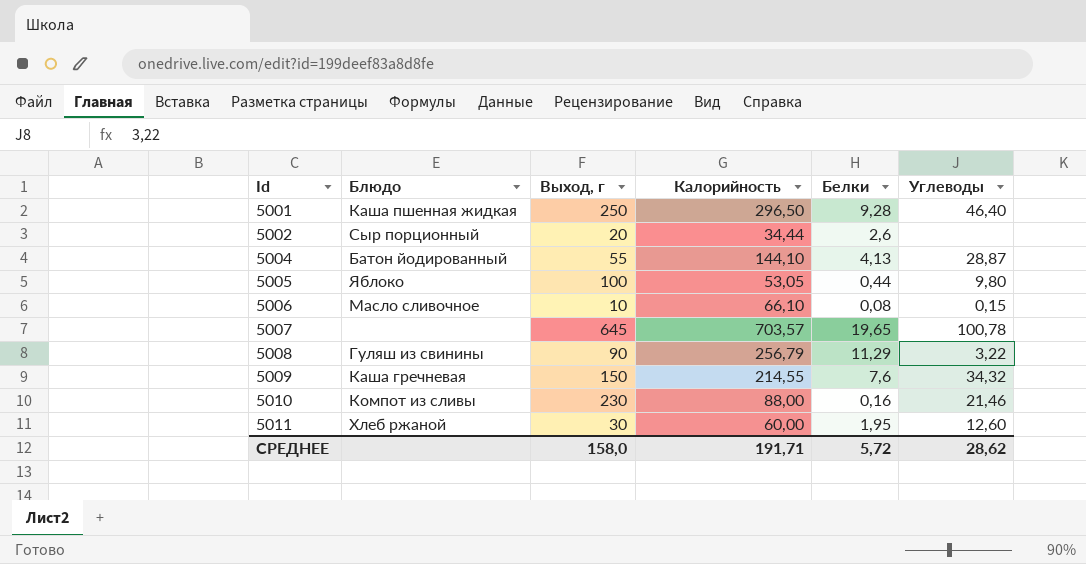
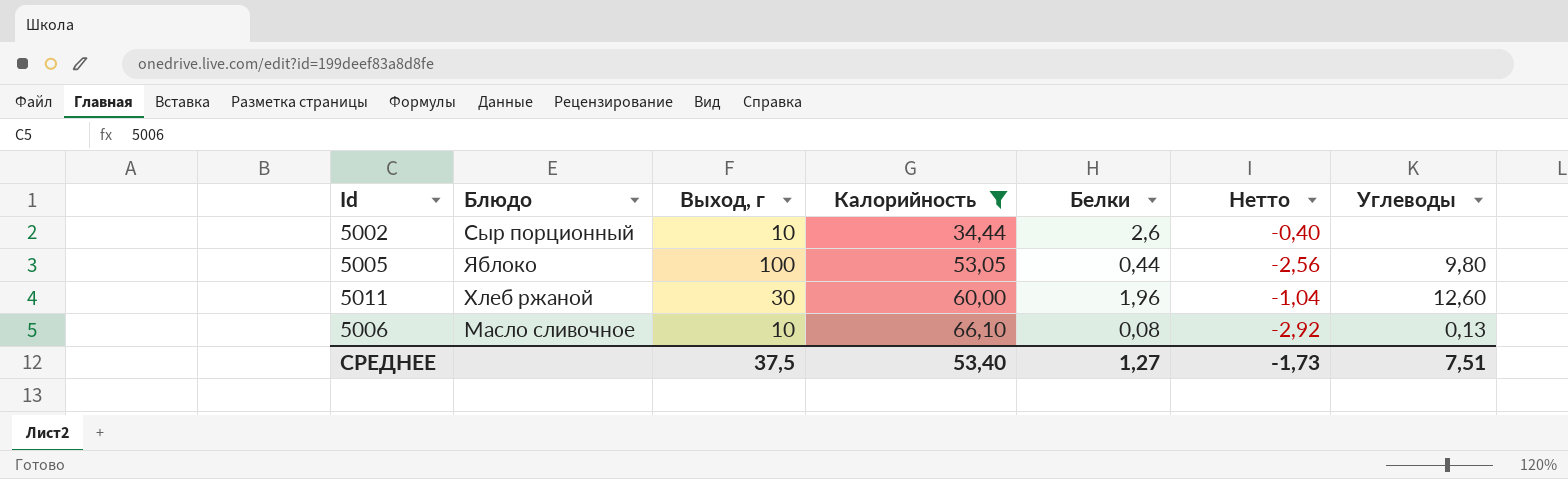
filter: none -> Калорийность <= 66,10
row order: Id ascending -> Калорийность ascending
column Нетто | formula: none -> [Белки] - 3
5002 | Выход, г: 20 -> 10
5011 | Белки: 1,95 -> 1,96
5006 | Углеводы: 0,15 -> 0,13
СРЕДНЕЕ | Выход, г: 158,0 -> 37,5
СРЕДНЕЕ | Калорийность: 191,71 -> 53,40
СРЕДНЕЕ | Белки: 5,72 -> 1,27
СРЕДНЕЕ | Углеводы: 28,62 -> 7,51

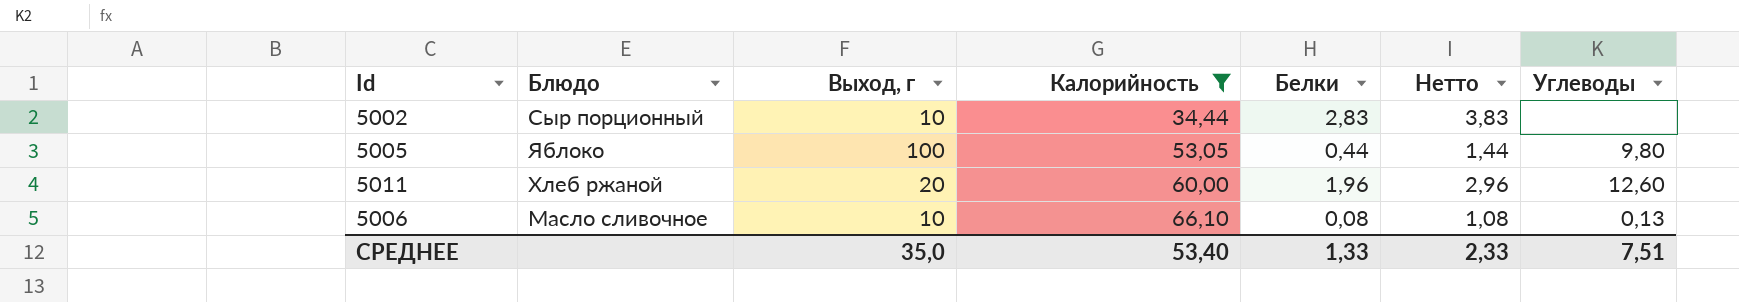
column Нетто | formula: [Белки] - 3 -> [Белки] + 1
5002 | Белки: 2,6 -> 2,83
5011 | Выход, г: 30 -> 20
СРЕДНЕЕ | Выход, г: 37,5 -> 35,0
СРЕДНЕЕ | Белки: 1,27 -> 1,33
СРЕДНЕЕ | Нетто: -1,73 -> 2,33

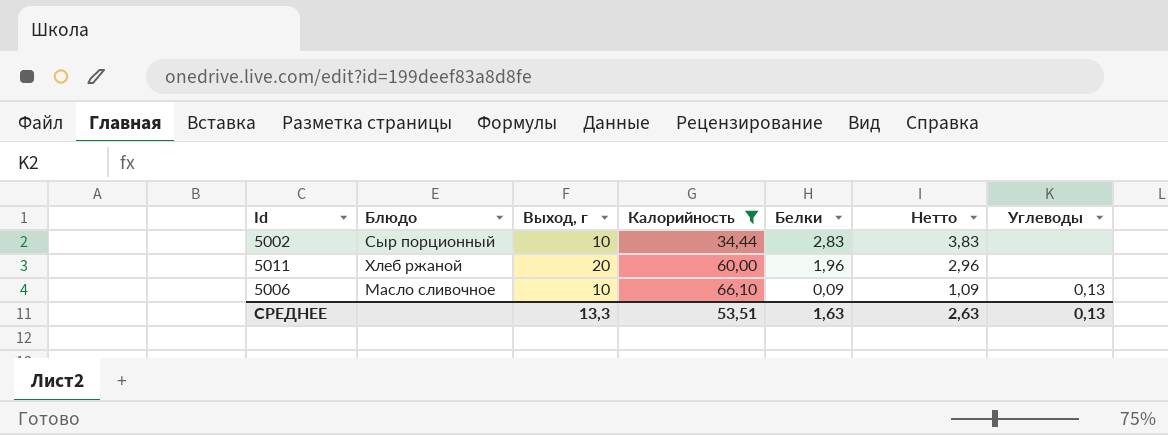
row 5005: Яблоко | 100 | 53,05 | 0,44 | 1,44 | 9,80 -> none
5011 | Углеводы: 12,60 -> none
5006 | Белки: 0,08 -> 0,09
5006 | Нетто: 1,08 -> 1,09
СРЕДНЕЕ | Выход, г: 35,0 -> 13,3
СРЕДНЕЕ | Калорийность: 53,40 -> 53,51
СРЕДНЕЕ | Белки: 1,33 -> 1,63
СРЕДНЕЕ | Нетто: 2,33 -> 2,63
СРЕДНЕЕ | Углеводы: 7,51 -> 0,13

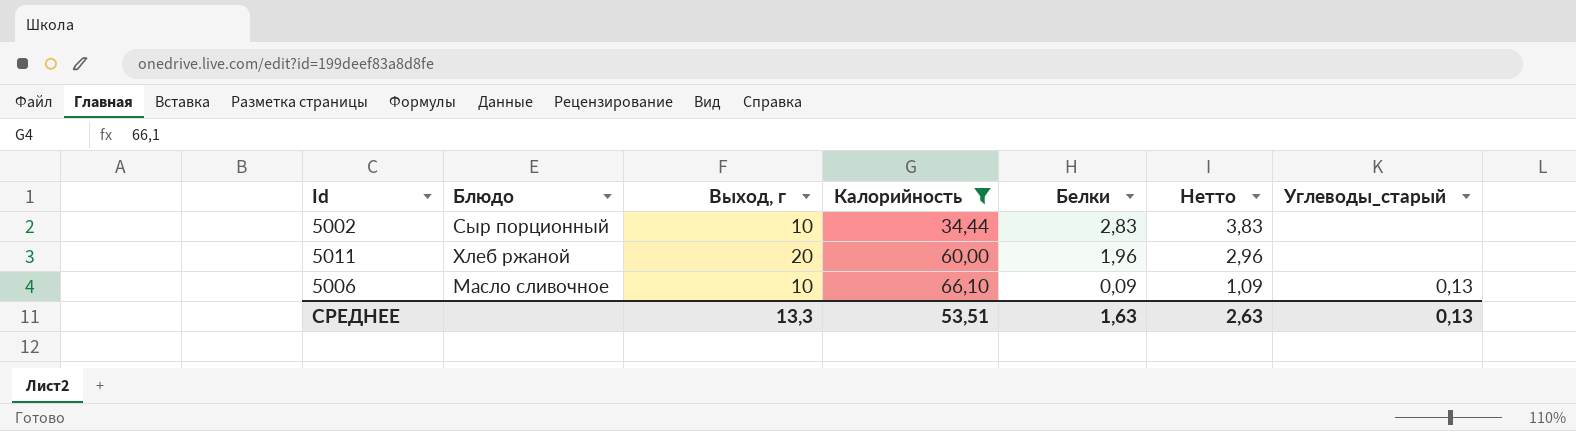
column name: Углеводы -> Углеводы_старый

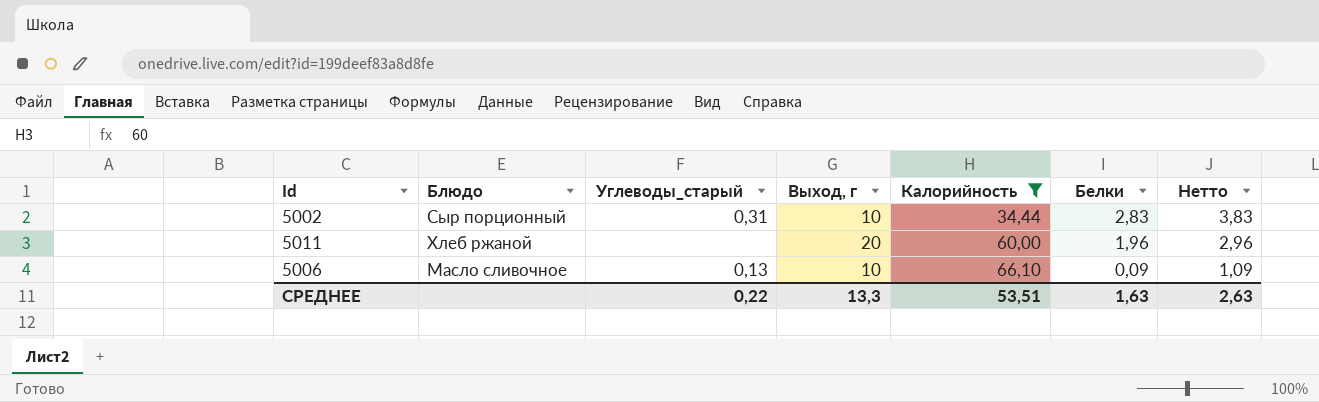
column Углеводы_старый | position: 7 -> 3
5002 | Углеводы_старый: none -> 0,31
СРЕДНЕЕ | Углеводы_старый: 0,13 -> 0,22

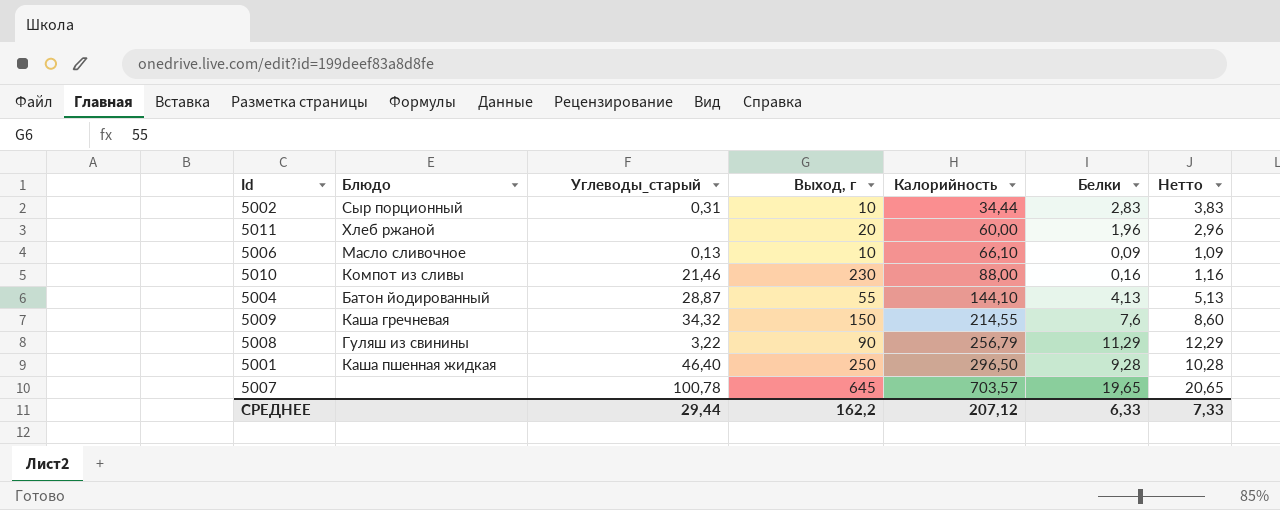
filter: Калорийность <= 66,10 -> none
СРЕДНЕЕ | Углеводы_старый: 0,22 -> 29,44
СРЕДНЕЕ | Выход, г: 13,3 -> 162,2
СРЕДНЕЕ | Калорийность: 53,51 -> 207,12
СРЕДНЕЕ | Белки: 1,63 -> 6,33
СРЕДНЕЕ | Нетто: 2,63 -> 7,33

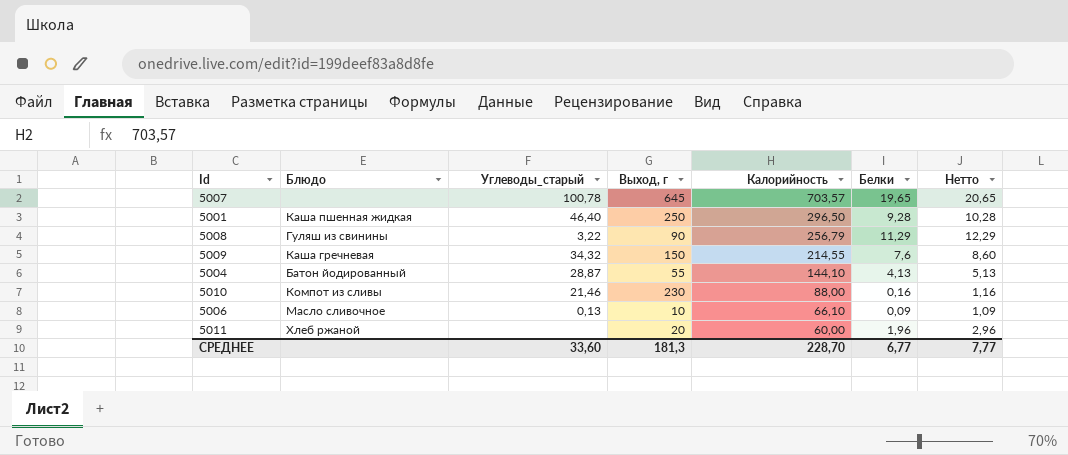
row order: Калорийность ascending -> Калорийность descending
row 5002: Сыр порционный | 0,31 | 10 | 34,44 | 2,83 | 3,83 -> none
СРЕДНЕЕ | Углеводы_старый: 29,44 -> 33,60
СРЕДНЕЕ | Выход, г: 162,2 -> 181,3
СРЕДНЕЕ | Калорийность: 207,12 -> 228,70
СРЕДНЕЕ | Белки: 6,33 -> 6,77
СРЕДНЕЕ | Нетто: 7,33 -> 7,77

